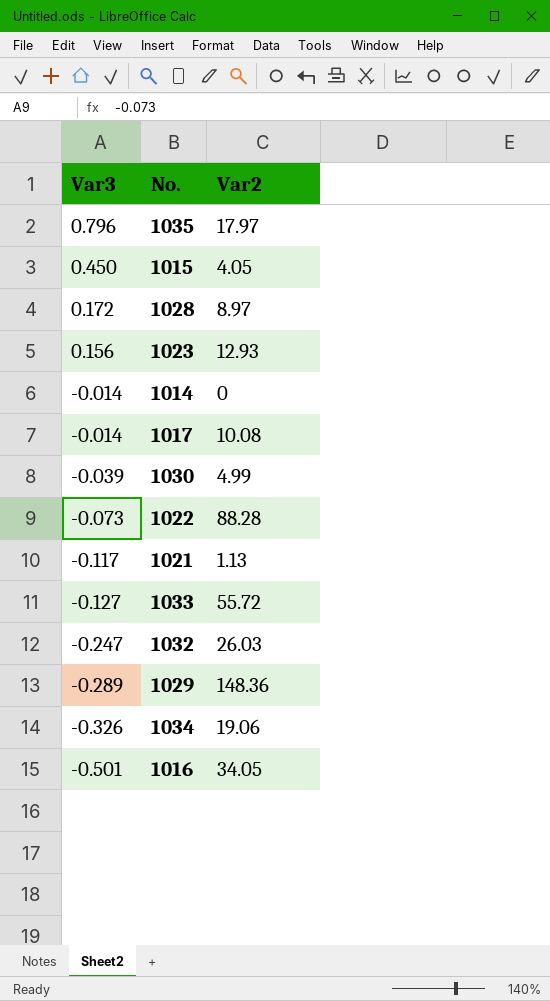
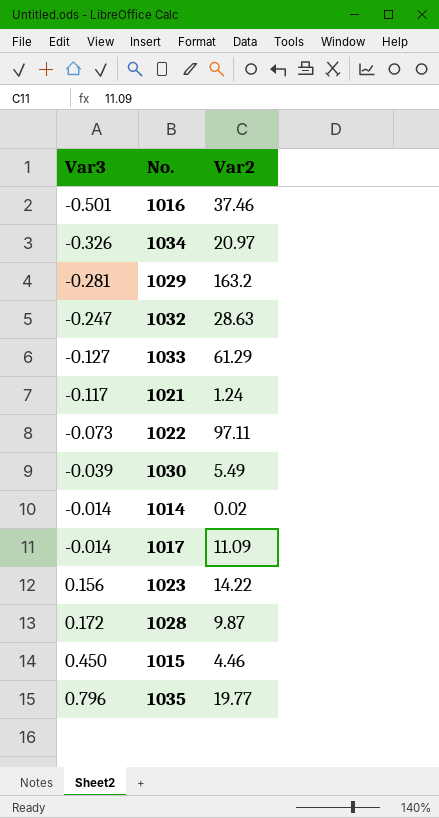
row order: Var3 descending -> Var3 ascending
1016 | Var2: 34.05 -> 37.46
1034 | Var2: 19.06 -> 20.97
1029 | Var3: -0.289 -> -0.281
1029 | Var2: 148.36 -> 163.2
1032 | Var2: 26.03 -> 28.63
1033 | Var2: 55.72 -> 61.29
1021 | Var2: 1.13 -> 1.24
1022 | Var2: 88.28 -> 97.11
1030 | Var2: 4.99 -> 5.49
1014 | Var2: 0 -> 0.02
1017 | Var2: 10.08 -> 11.09
1023 | Var2: 12.93 -> 14.22
1028 | Var2: 8.97 -> 9.87
1015 | Var2: 4.05 -> 4.46
1035 | Var2: 17.97 -> 19.77

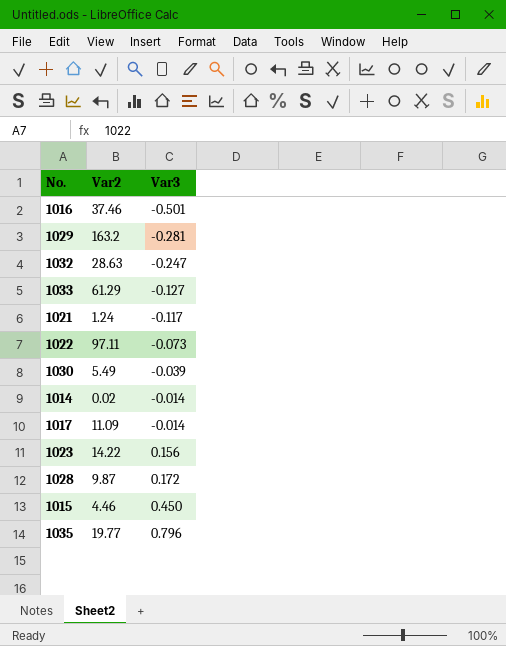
column Var3 | position: 1 -> 3
row 1034: -0.326 | 20.97 -> none

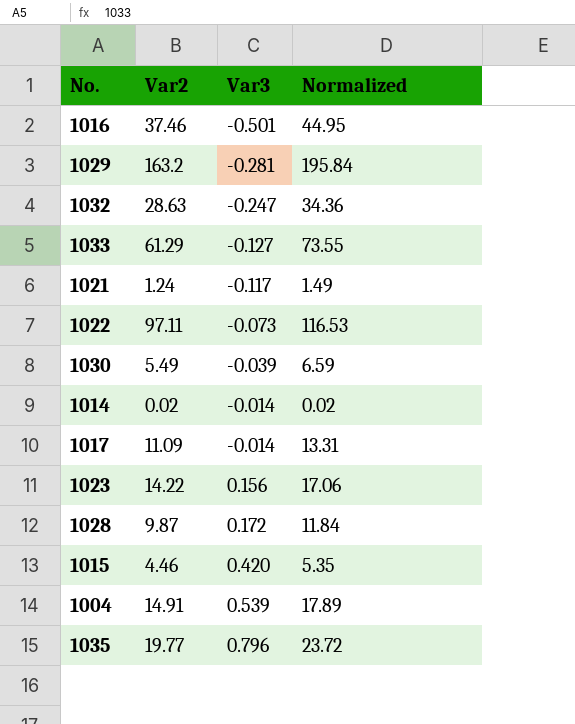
column Normalized | formula: none -> [Var2] * 1.2
1015 | Var3: 0.450 -> 0.420
row 1004: none -> 14.91 | 0.539 | 17.89

